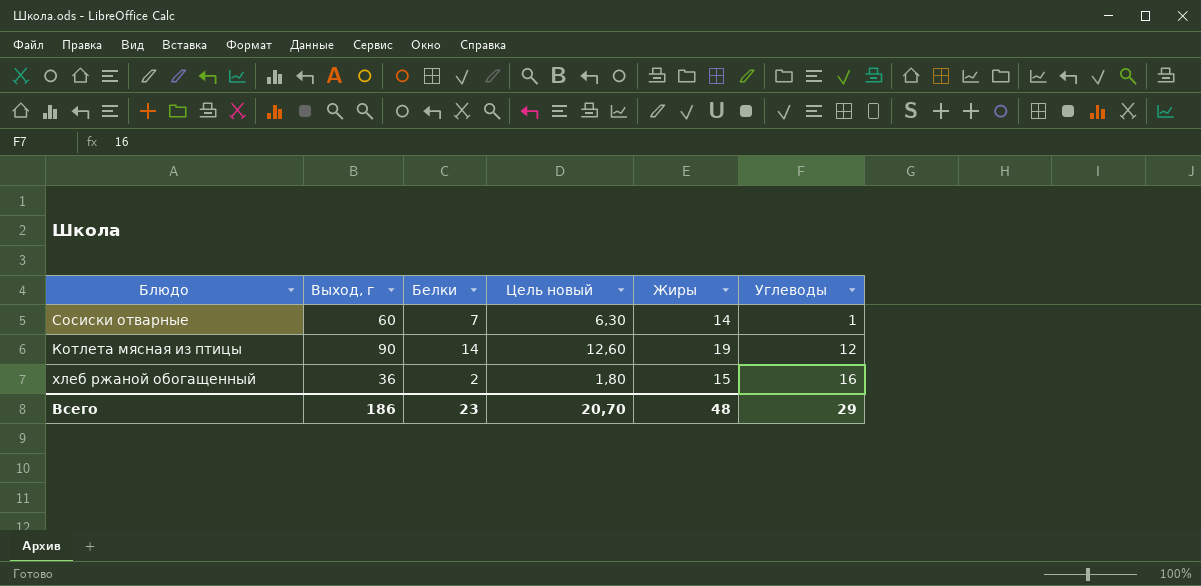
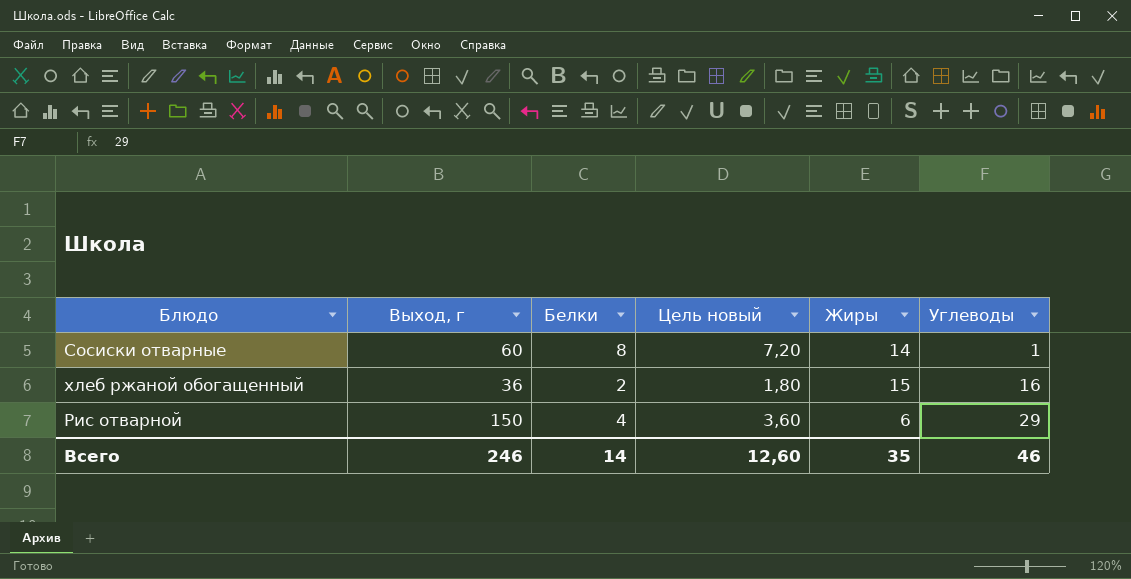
row Котлета мясная из птицы: 90 | 14 | 12,60 | 19 | 12 -> none
Сосиски отварные | Белки: 7 -> 8
Сосиски отварные | Цель новый: 6,30 -> 7,20
row Рис отварной: none -> 150 | 4 | 3,60 | 6 | 29
Всего | Выход, г: 186 -> 246
Всего | Белки: 23 -> 14
Всего | Цель новый: 20,70 -> 12,60
Всего | Жиры: 48 -> 35
Всего | Углеводы: 29 -> 46

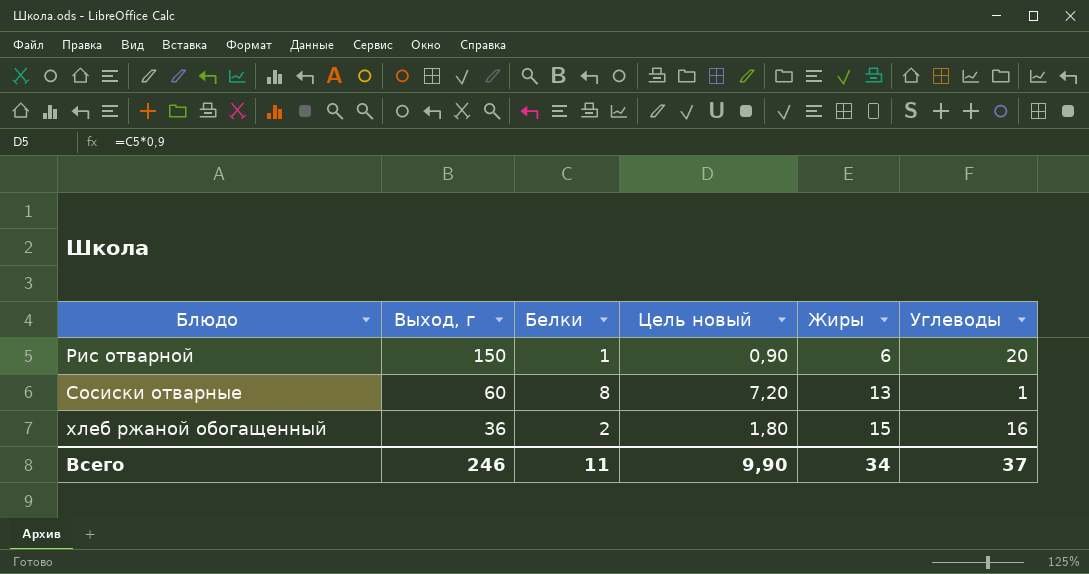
row order: Углеводы ascending -> Блюдо ascending
Рис отварной | Белки: 4 -> 1
Рис отварной | Цель новый: 3,60 -> 0,90
Рис отварной | Углеводы: 29 -> 20
Сосиски отварные | Жиры: 14 -> 13
Всего | Белки: 14 -> 11
Всего | Цель новый: 12,60 -> 9,90
Всего | Жиры: 35 -> 34
Всего | Углеводы: 46 -> 37

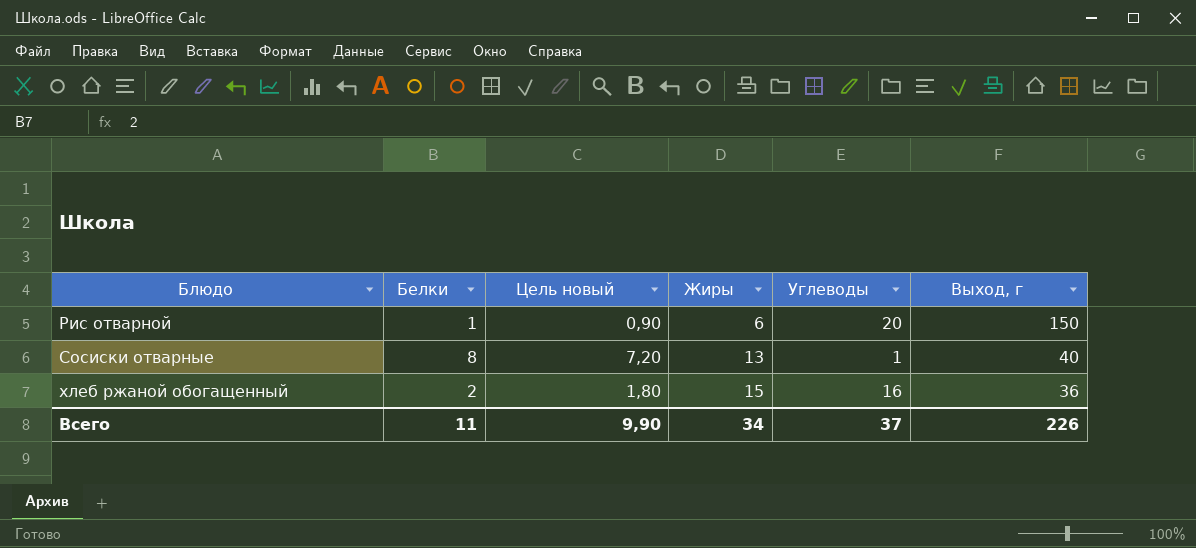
column Выход, г | position: 2 -> 6
Сосиски отварные | Выход, г: 60 -> 40
Всего | Выход, г: 246 -> 226

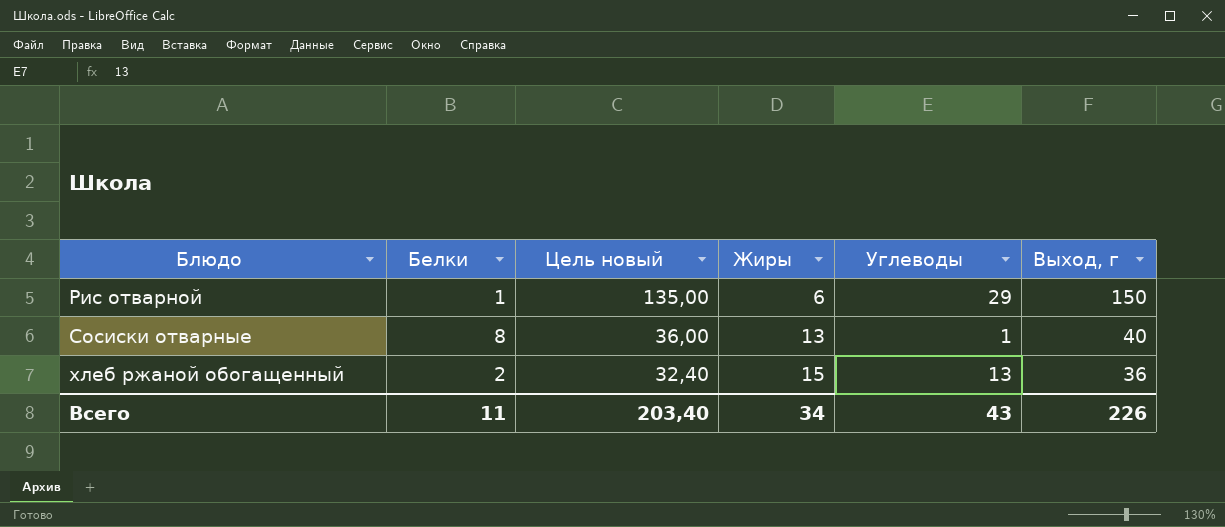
column Цель новый | formula: [Белки] * 0,9 -> [Выход, г] * 0,9
Рис отварной | Углеводы: 20 -> 29
хлеб ржаной обогащенный | Углеводы: 16 -> 13
Всего | Цель новый: 9,90 -> 203,40
Всего | Углеводы: 37 -> 43

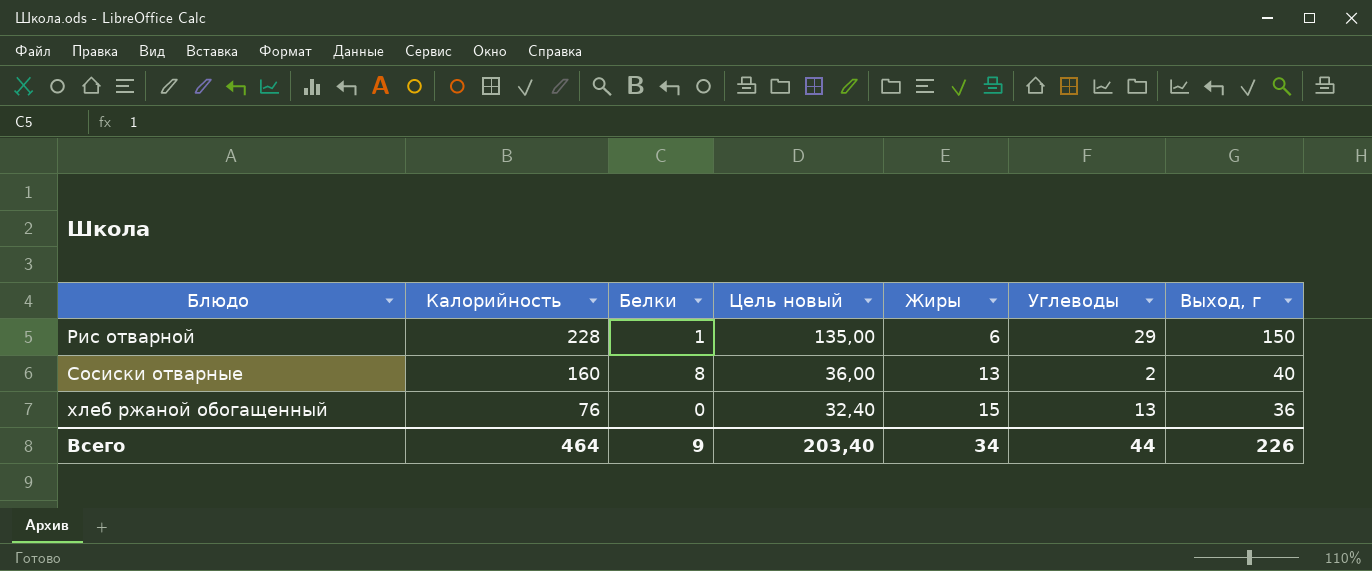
column Калорийность | position: none -> 2
Сосиски отварные | Углеводы: 1 -> 2
хлеб ржаной обогащенный | Белки: 2 -> 0
Всего | Белки: 11 -> 9
Всего | Углеводы: 43 -> 44

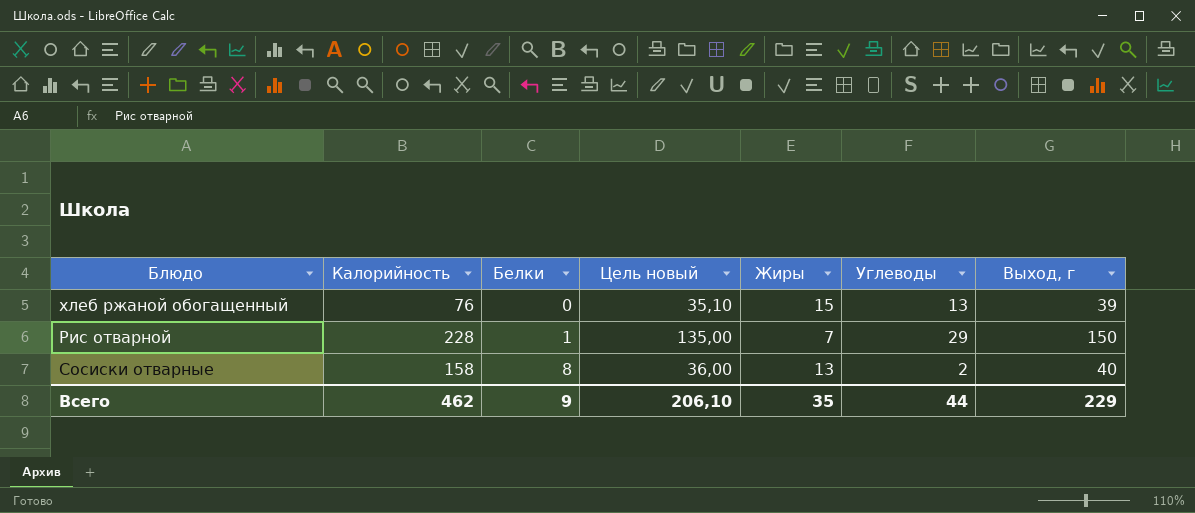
row order: Блюдо ascending -> Белки ascending
хлеб ржаной обогащенный | Цель новый: 32,40 -> 35,10
хлеб ржаной обогащенный | Выход, г: 36 -> 39
Рис отварной | Жиры: 6 -> 7
Сосиски отварные | Калорийность: 160 -> 158
Всего | Калорийность: 464 -> 462
Всего | Цель новый: 203,40 -> 206,10
Всего | Жиры: 34 -> 35
Всего | Выход, г: 226 -> 229

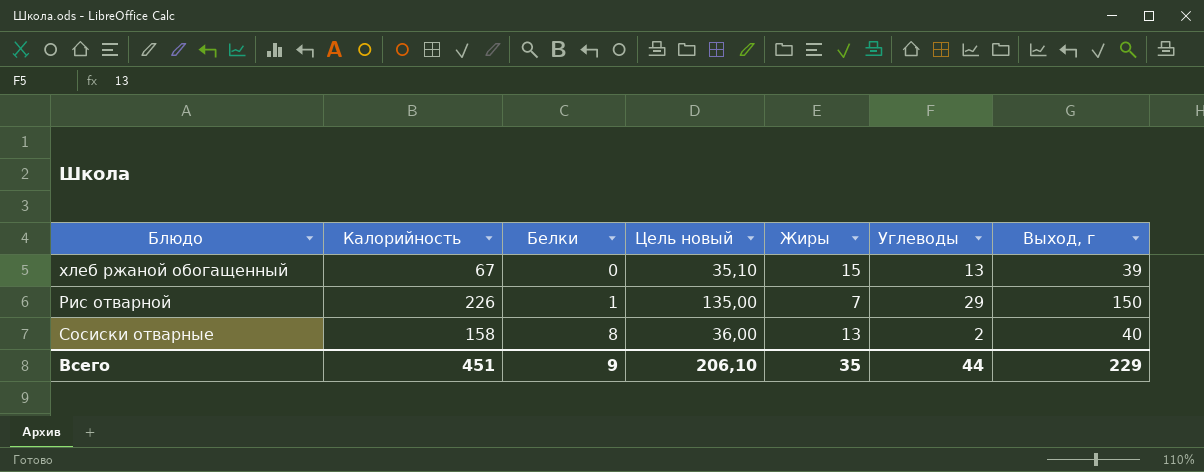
хлеб ржаной обогащенный | Калорийность: 76 -> 67
Рис отварной | Калорийность: 228 -> 226
Всего | Калорийность: 462 -> 451

